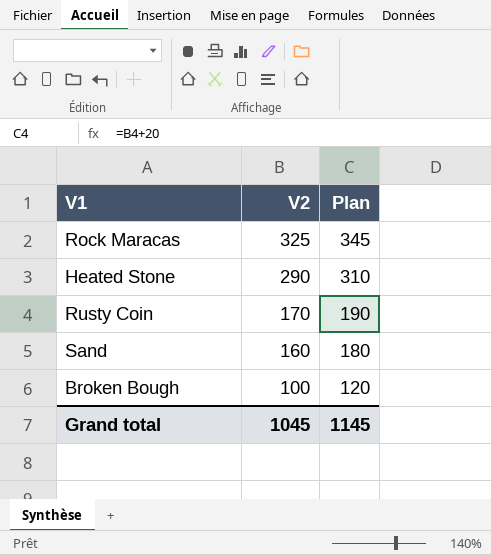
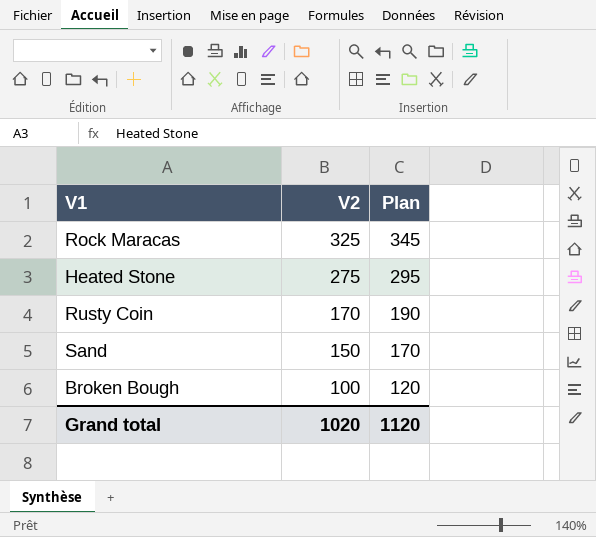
Heated Stone | V2: 290 -> 275
Heated Stone | Plan: 310 -> 295
Sand | V2: 160 -> 150
Sand | Plan: 180 -> 170
Grand total | V2: 1045 -> 1020
Grand total | Plan: 1145 -> 1120

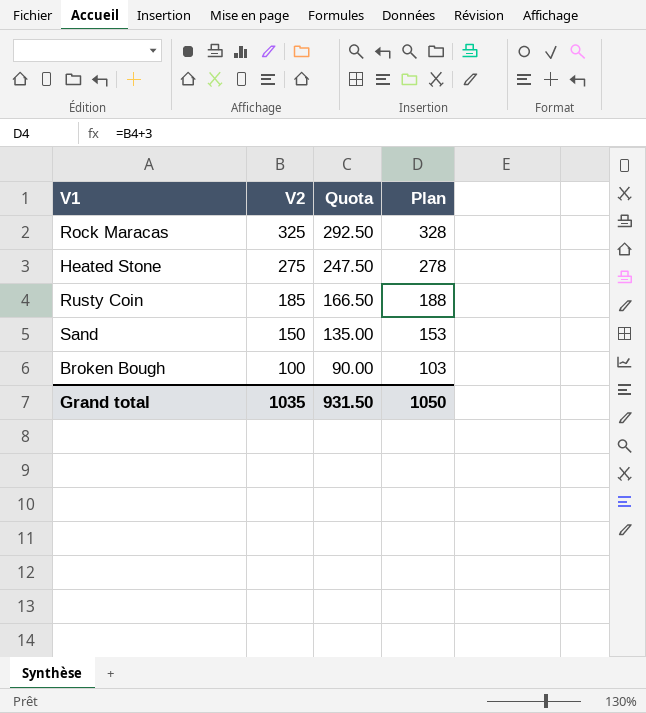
column Quota | formula: none -> [V2] * 0.9
column Plan | formula: [V2] + 20 -> [V2] + 3
Rusty Coin | V2: 170 -> 185
Grand total | V2: 1020 -> 1035
Grand total | Plan: 1120 -> 1050

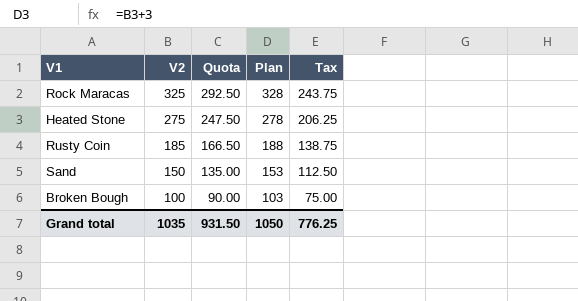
column Tax | formula: none -> [V2] * 0.75

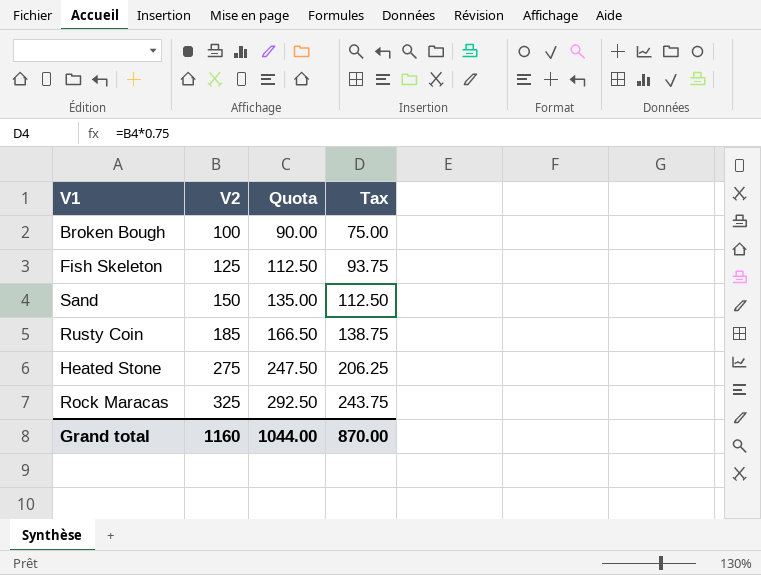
row order: V2 descending -> V2 ascending
column Plan | formula: [V2] + 3 -> none
row Fish Skeleton: none -> 125 | 112.50 | 93.75
Grand total | V2: 1035 -> 1160
Grand total | Quota: 931.50 -> 1044.00
Grand total | Tax: 776.25 -> 870.00

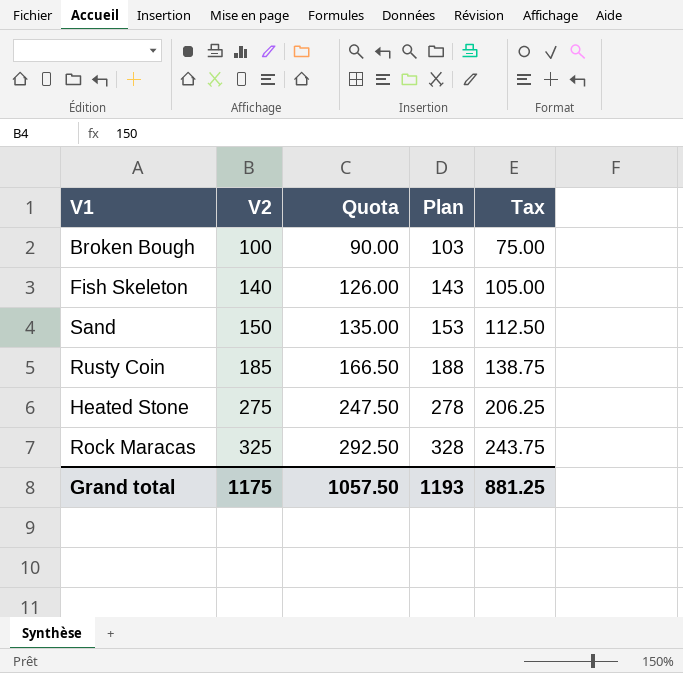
column Plan | formula: none -> [V2] + 3
Fish Skeleton | V2: 125 -> 140
Fish Skeleton | Quota: 112.50 -> 126.00
Fish Skeleton | Tax: 93.75 -> 105.00
Grand total | V2: 1160 -> 1175
Grand total | Quota: 1044.00 -> 1057.50
Grand total | Tax: 870.00 -> 881.25

